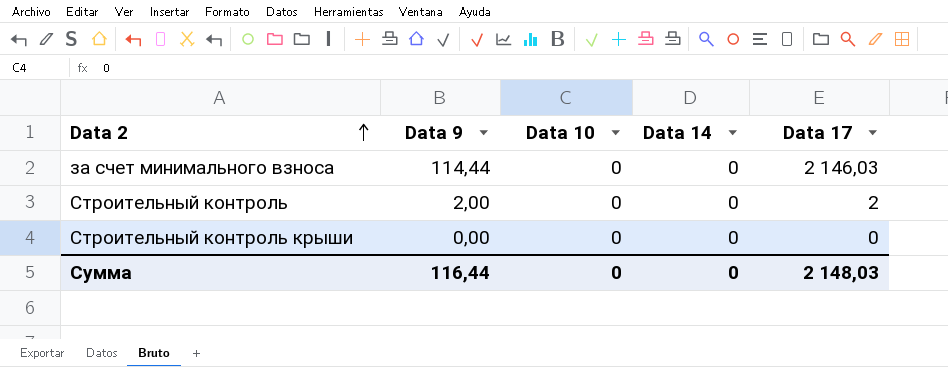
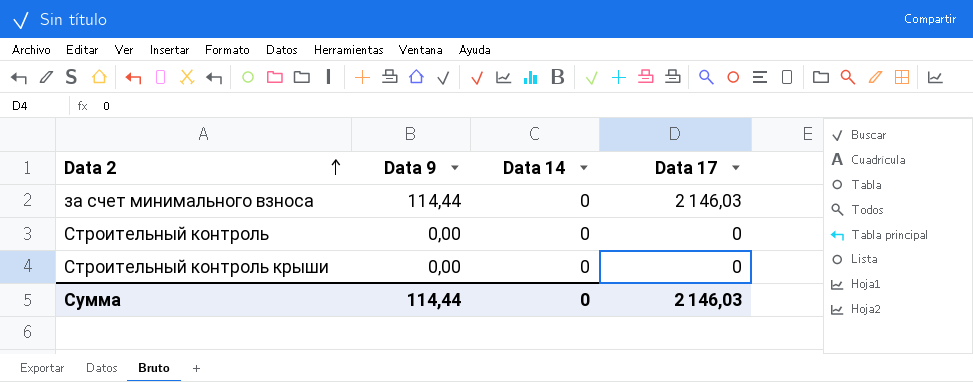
column Data 10 | position: 3 -> none
Строительный контроль | Data 9: 2,00 -> 0,00
Строительный контроль | Data 17: 2 -> 0
Сумма | Data 9: 116,44 -> 114,44
Сумма | Data 17: 2 148,03 -> 2 146,03

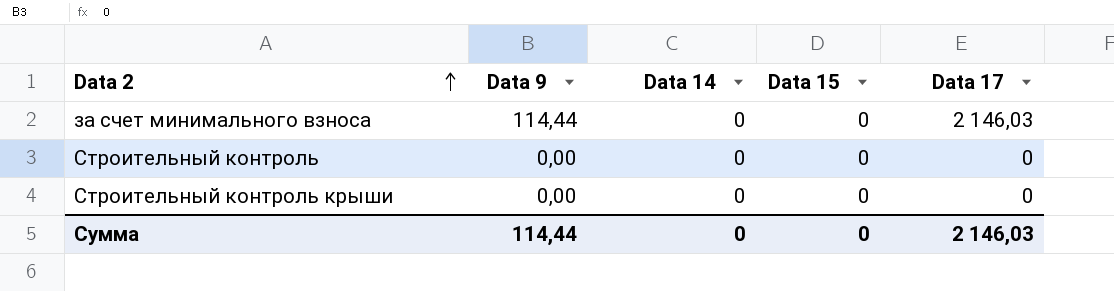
column Data 15 | position: none -> 4

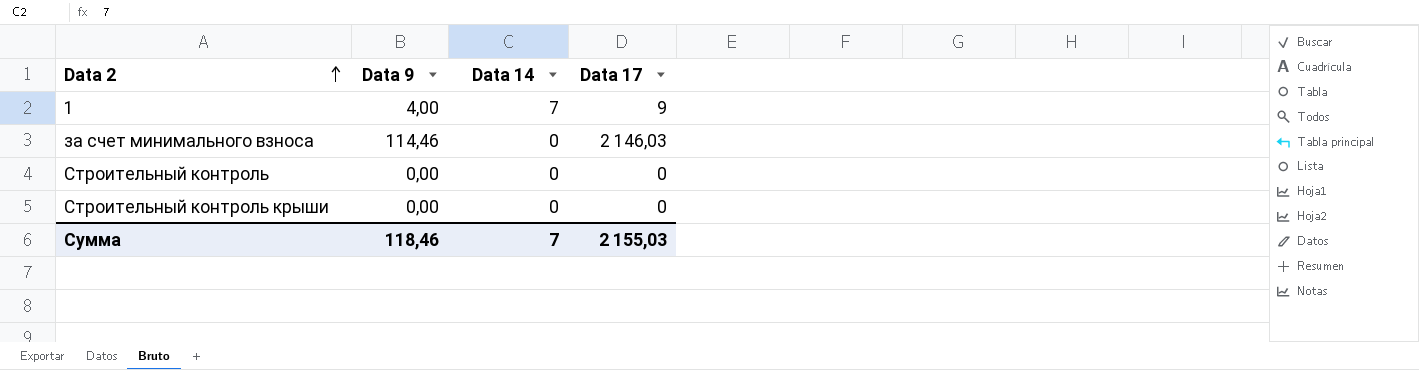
column Data 15 | position: 4 -> none
row 1: none -> 4,00 | 7 | 9
за счет минимального взноса | Data 9: 114,44 -> 114,46
Сумма | Data 9: 114,44 -> 118,46
Сумма | Data 14: 0 -> 7
Сумма | Data 17: 2 146,03 -> 2 155,03

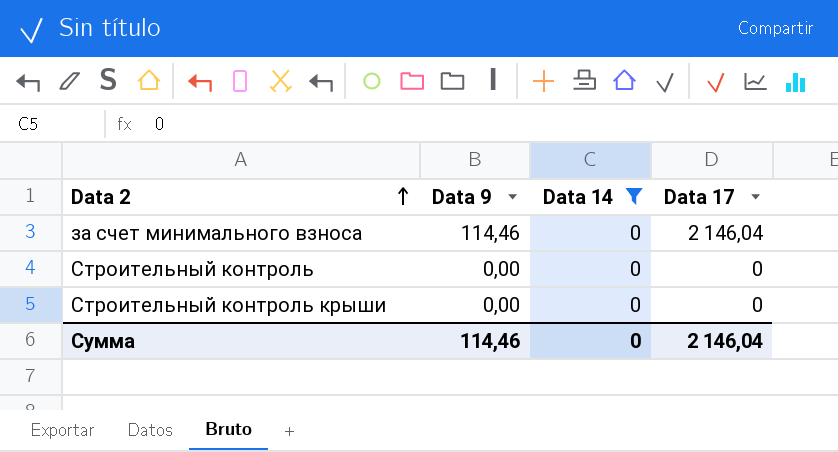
filter: none -> Data 14 = 0
за счет минимального взноса | Data 17: 2 146,03 -> 2 146,04
Сумма | Data 9: 118,46 -> 114,46
Сумма | Data 14: 7 -> 0
Сумма | Data 17: 2 155,03 -> 2 146,04

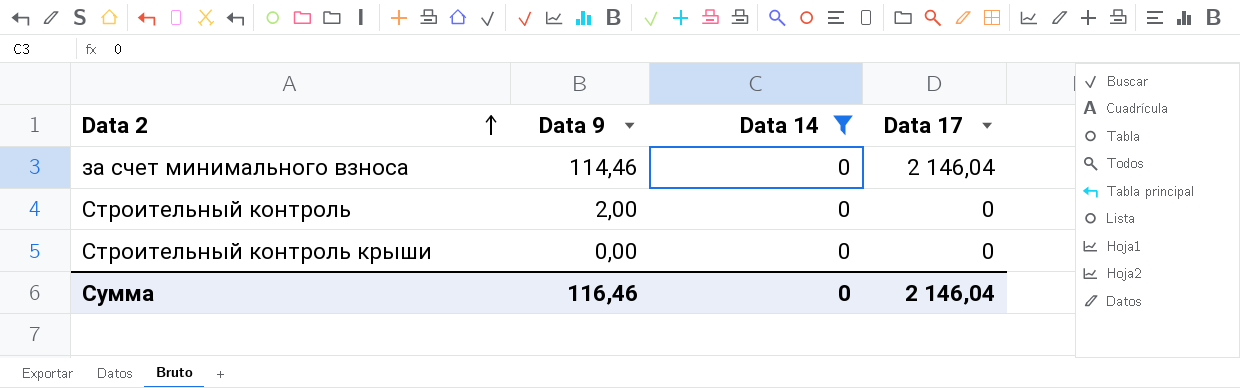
Строительный контроль | Data 9: 0,00 -> 2,00
Сумма | Data 9: 114,46 -> 116,46

